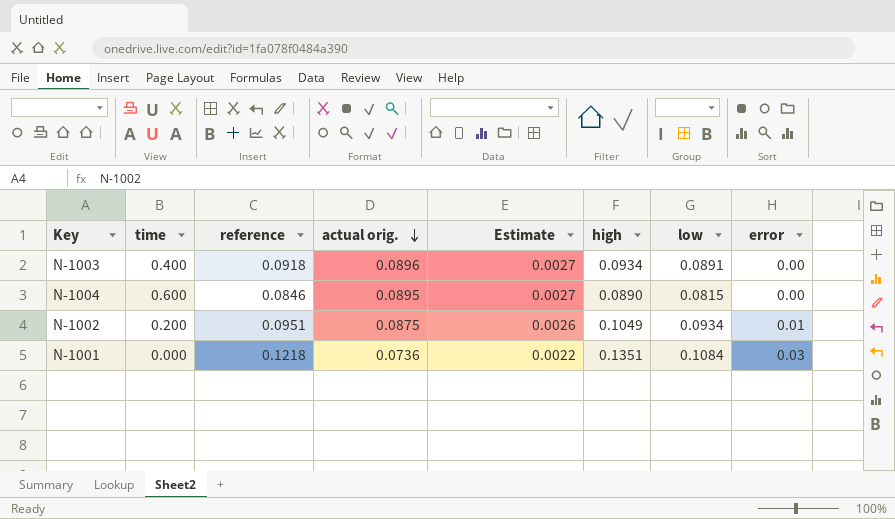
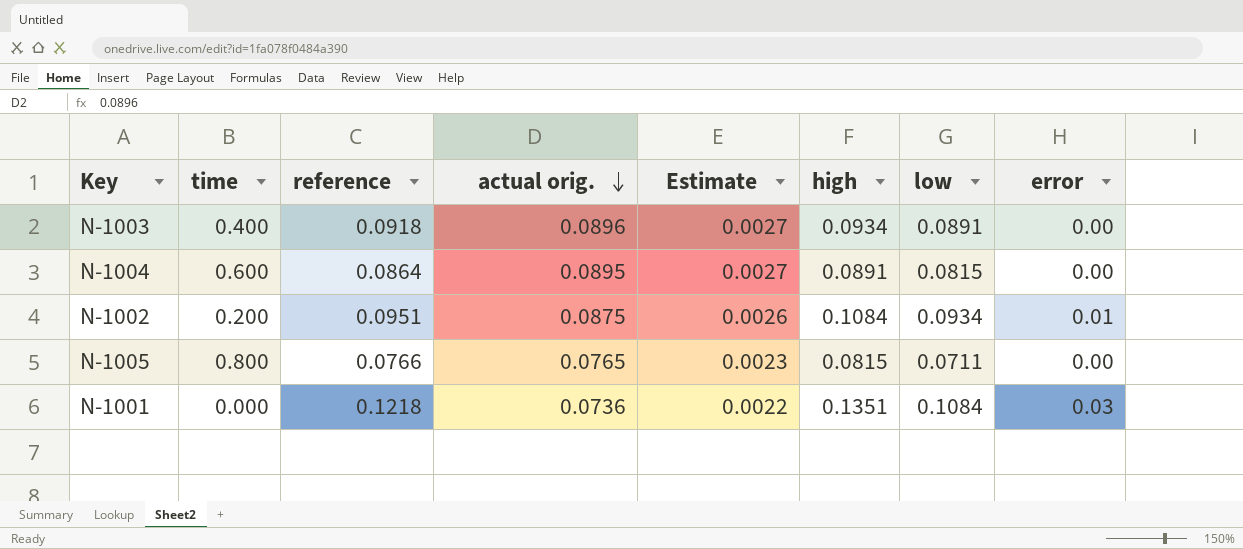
N-1004 | reference: 0.0846 -> 0.0864
N-1004 | high: 0.0890 -> 0.0891
N-1002 | high: 0.1049 -> 0.1084
row N-1005: none -> 0.800 | 0.0766 | 0.0765 | 0.0023 | 0.0815 | 0.0711 | 0.00

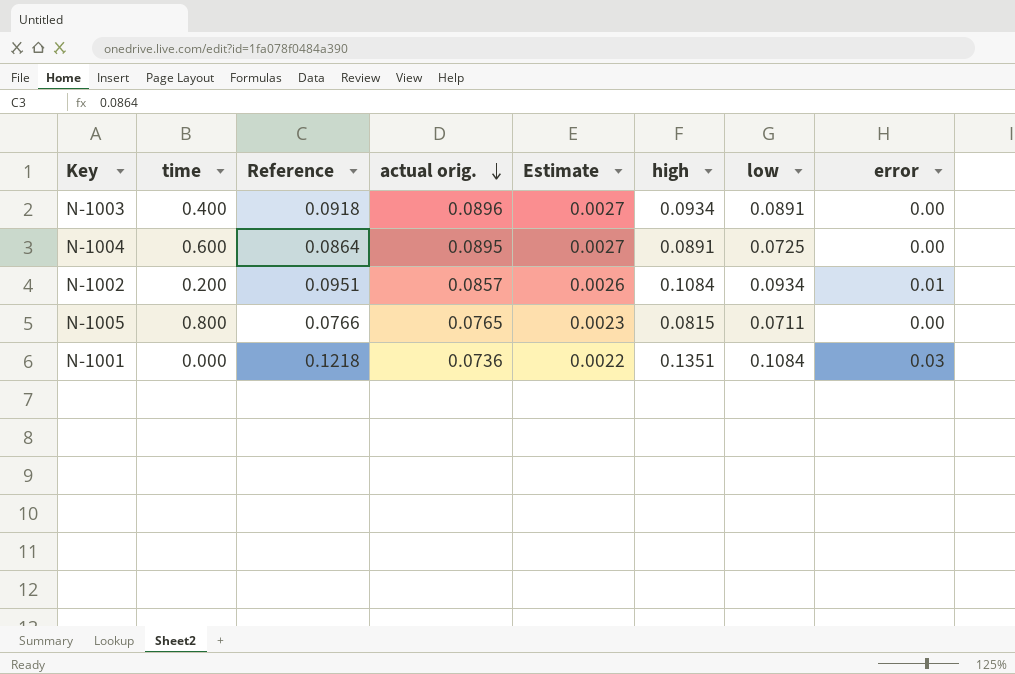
column name: reference -> Reference
N-1004 | low: 0.0815 -> 0.0725
N-1002 | actual orig.: 0.0875 -> 0.0857

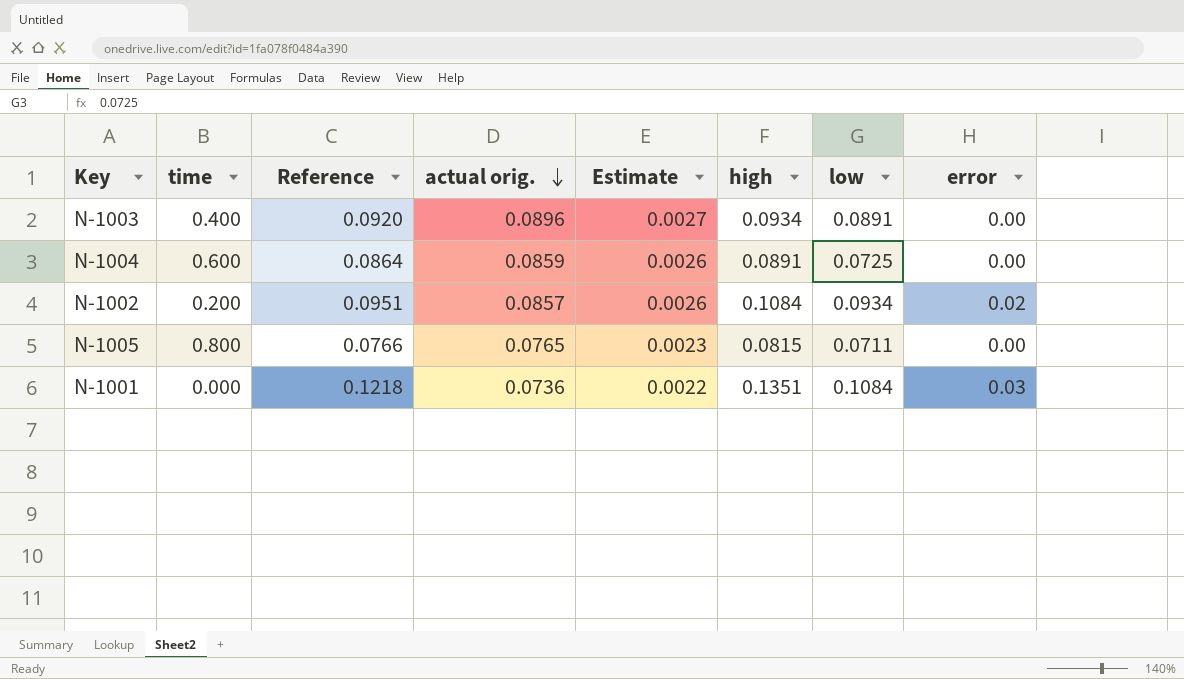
N-1003 | Reference: 0.0918 -> 0.0920
N-1004 | actual orig.: 0.0895 -> 0.0859
N-1004 | Estimate: 0.0027 -> 0.0026
N-1002 | error: 0.01 -> 0.02

